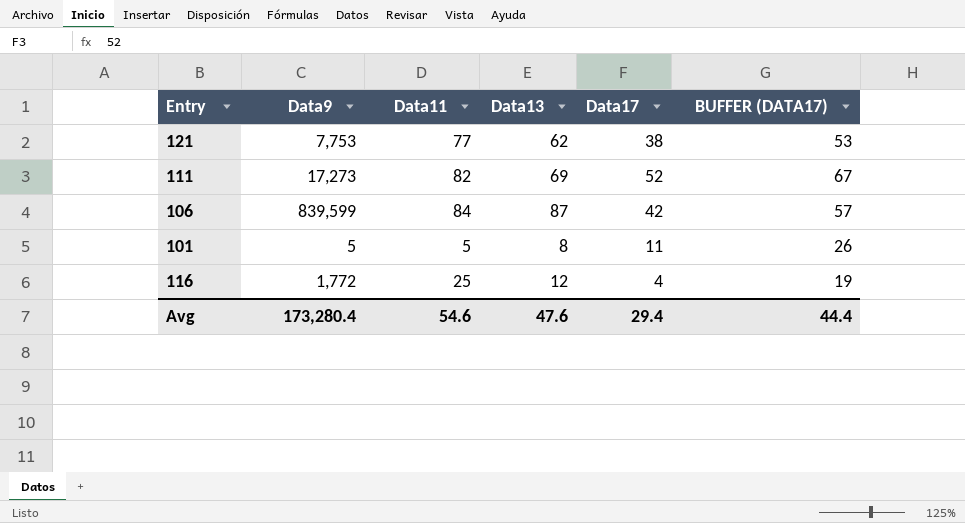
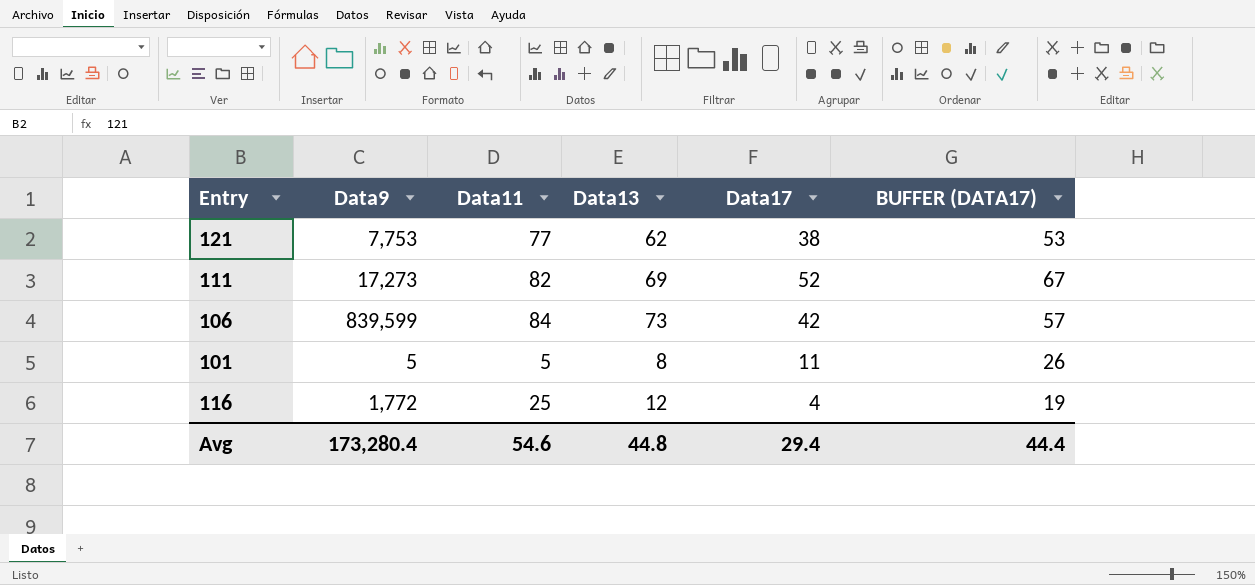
106 | Data13: 87 -> 73
Avg | Data13: 47.6 -> 44.8

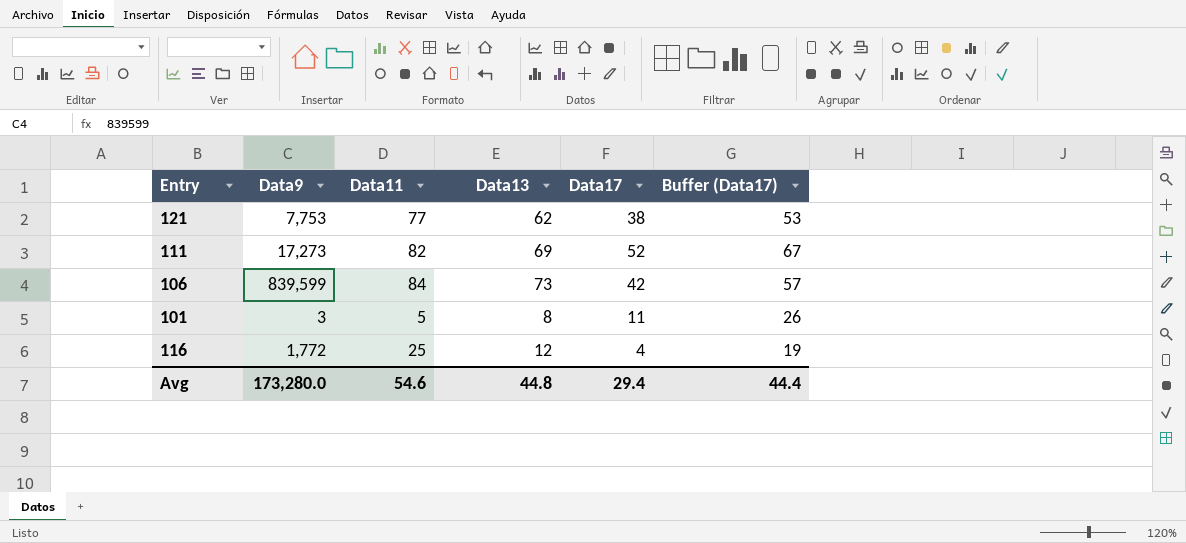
column name: BUFFER (DATA17) -> Buffer (Data17)
101 | Data9: 5 -> 3
Avg | Data9: 173,280.4 -> 173,280.0

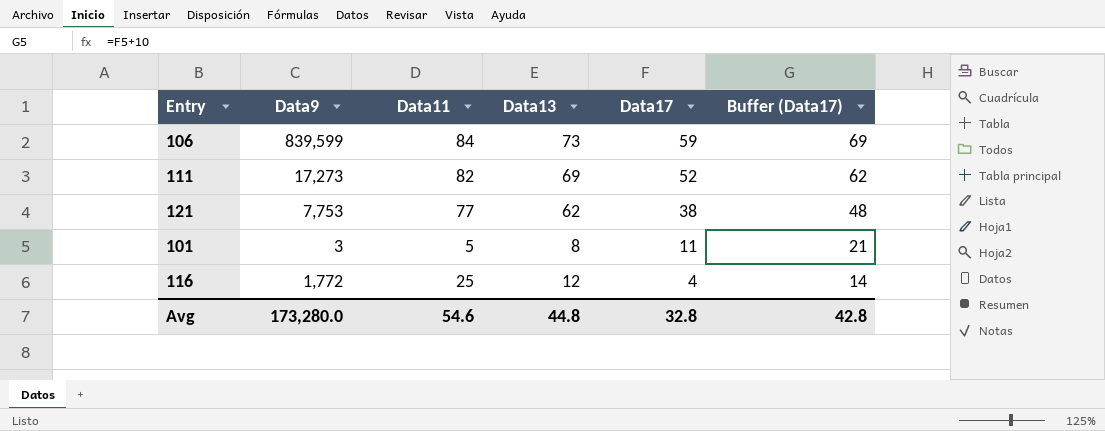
row order: none -> Data17 descending
column Buffer (Data17) | formula: [Data17] + 15 -> [Data17] + 10
106 | Data17: 42 -> 59
Avg | Data17: 29.4 -> 32.8
Avg | Buffer (Data17): 44.4 -> 42.8

